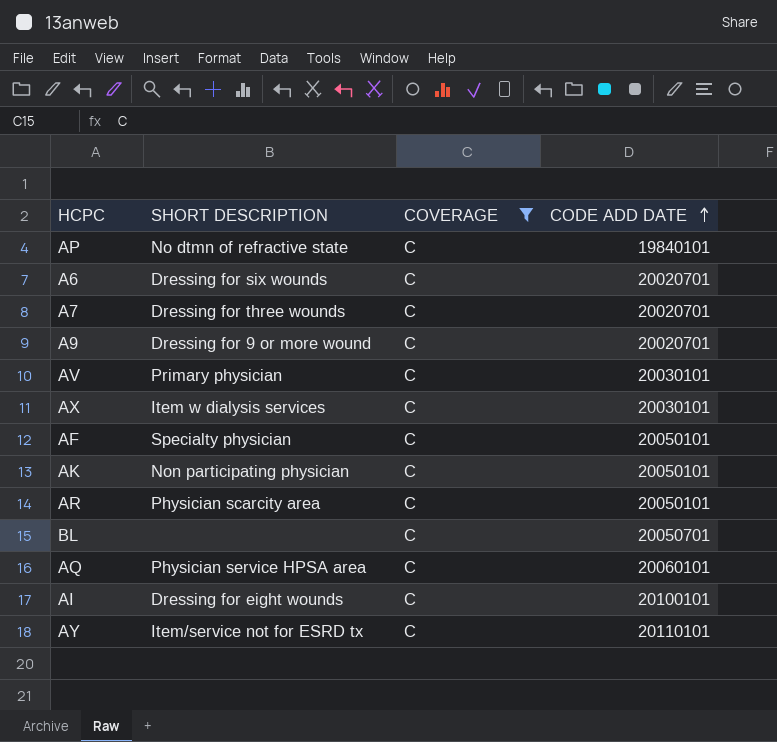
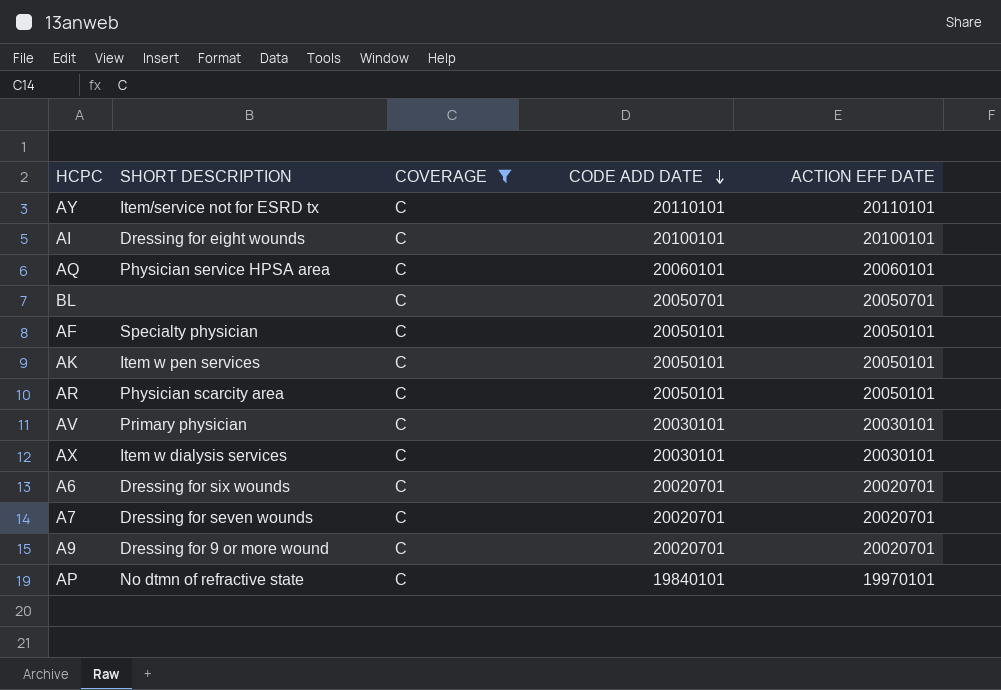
row order: CODE ADD DATE ascending -> CODE ADD DATE descending
column ACTION EFF DATE | position: none -> 5
AK | SHORT DESCRIPTION: Non participating physician -> Item w pen services
A7 | SHORT DESCRIPTION: Dressing for three wounds -> Dressing for seven wounds

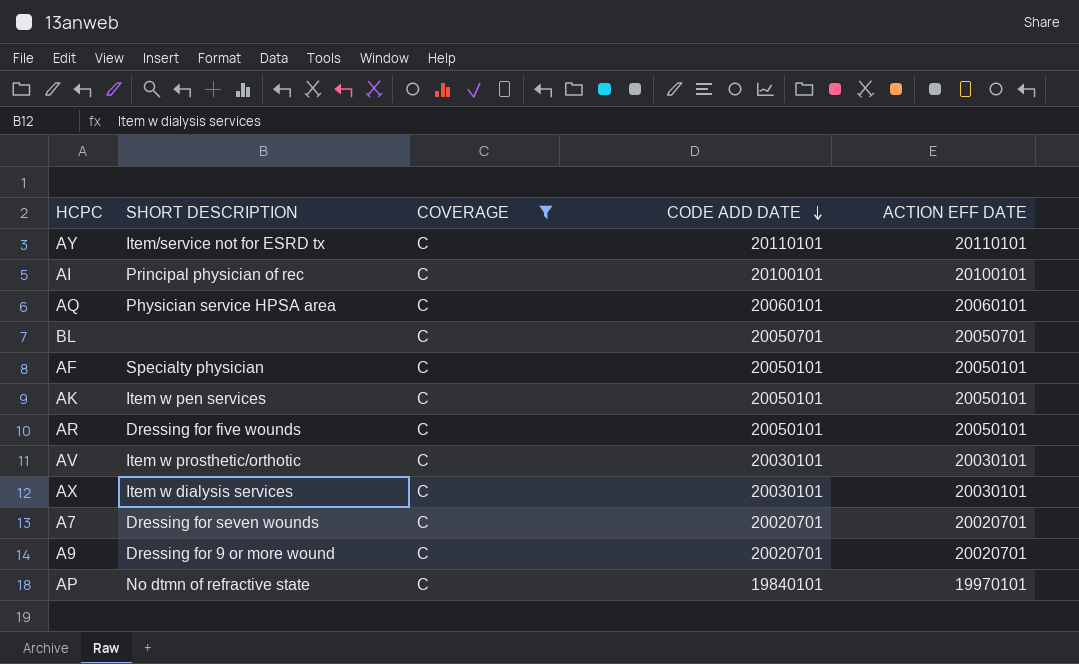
row A6: Dressing for six wounds | C | 20020701 | 20020701 -> none
AI | SHORT DESCRIPTION: Dressing for eight wounds -> Principal physician of rec
AR | SHORT DESCRIPTION: Physician scarcity area -> Dressing for five wounds
AV | SHORT DESCRIPTION: Primary physician -> Item w prosthetic/orthotic

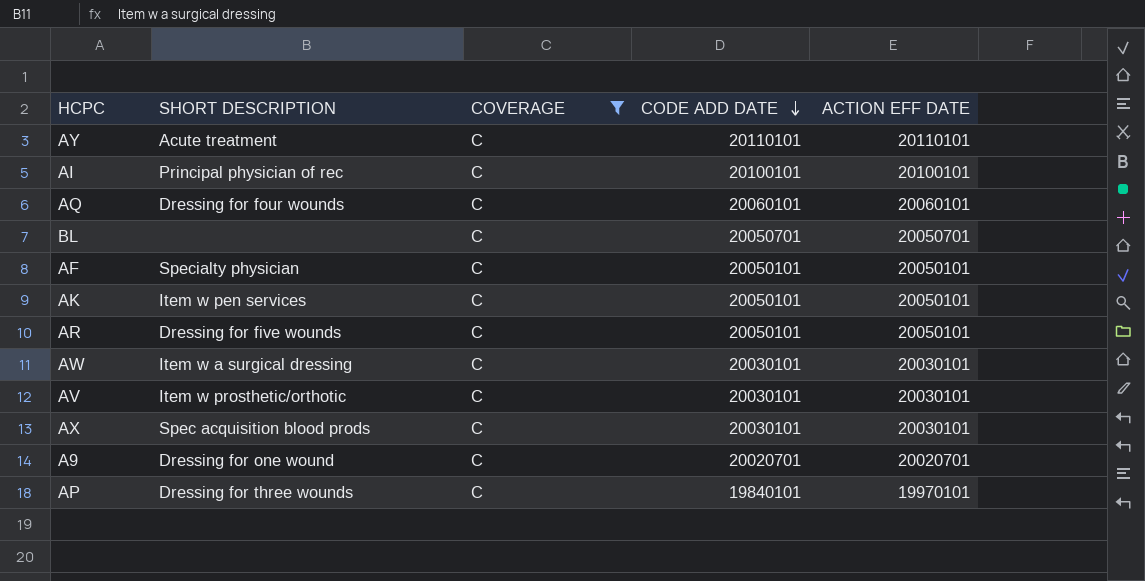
row A7: Dressing for seven wounds | C | 20020701 | 20020701 -> none
AY | SHORT DESCRIPTION: Item/service not for ESRD tx -> Acute treatment
AQ | SHORT DESCRIPTION: Physician service HPSA area -> Dressing for four wounds
row AW: none -> Item w a surgical dressing | C | 20030101 | 20030101
AX | SHORT DESCRIPTION: Item w dialysis services -> Spec acquisition blood prods
A9 | SHORT DESCRIPTION: Dressing for 9 or more wound -> Dressing for one wound
AP | SHORT DESCRIPTION: No dtmn of refractive state -> Dressing for three wounds

